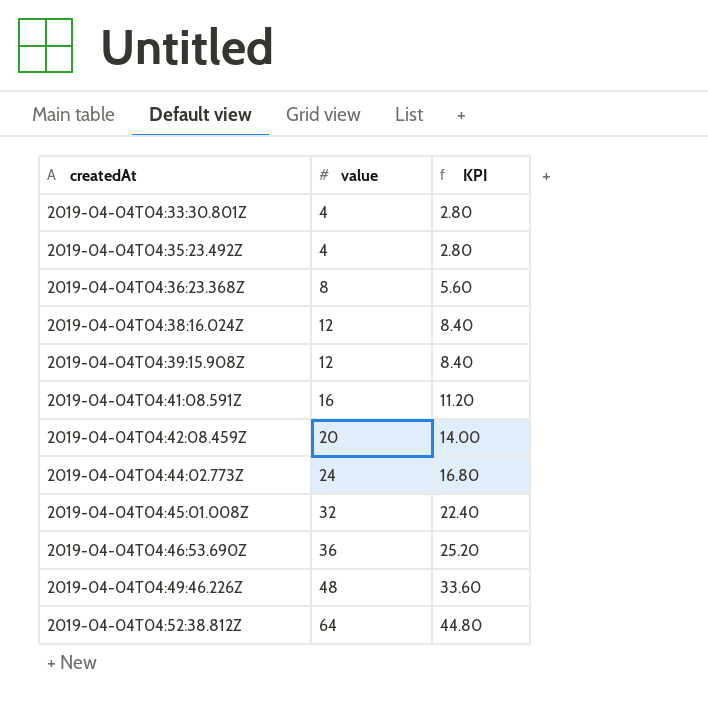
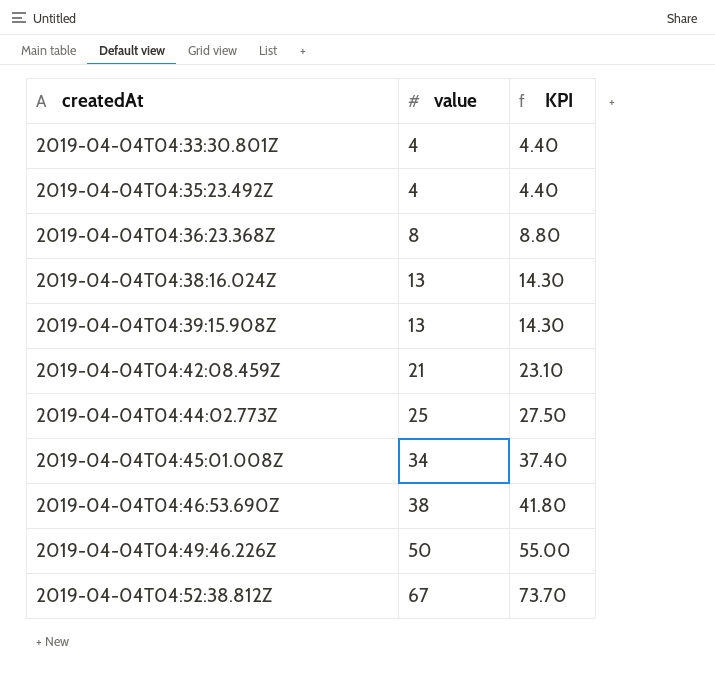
column KPI | formula: [value] * 0.7 -> [value] * 1.1
row 2019-04-04T04:41:08.591Z: 16 | 11.20 -> none
2019-04-04T04:38:16.024Z | value: 12 -> 13
2019-04-04T04:39:15.908Z | value: 12 -> 13
2019-04-04T04:42:08.459Z | value: 20 -> 21
2019-04-04T04:44:02.773Z | value: 24 -> 25
2019-04-04T04:45:01.008Z | value: 32 -> 34
2019-04-04T04:46:53.690Z | value: 36 -> 38
2019-04-04T04:49:46.226Z | value: 48 -> 50
2019-04-04T04:52:38.812Z | value: 64 -> 67

